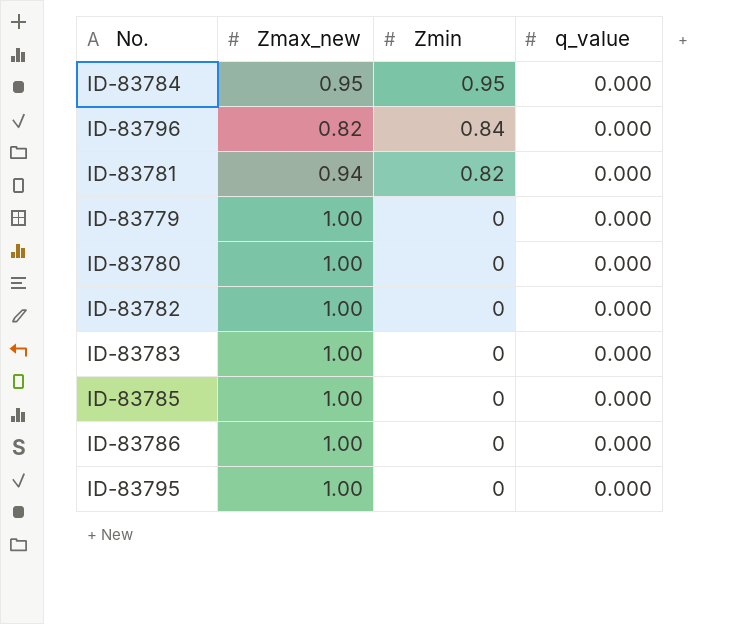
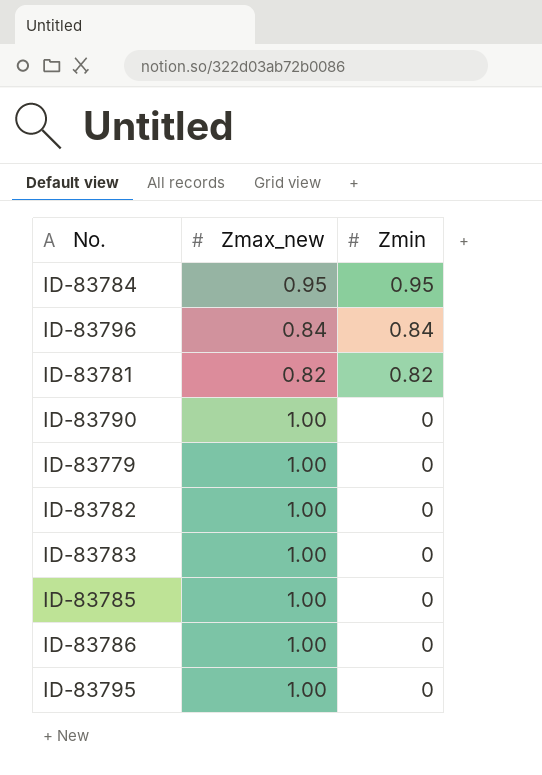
column q_value | position: 4 -> none
row ID-83780: 1.00 | 0 | 0.000 -> none
ID-83796 | Zmax_new: 0.82 -> 0.84
ID-83781 | Zmax_new: 0.94 -> 0.82
row ID-83790: none -> 1.00 | 0

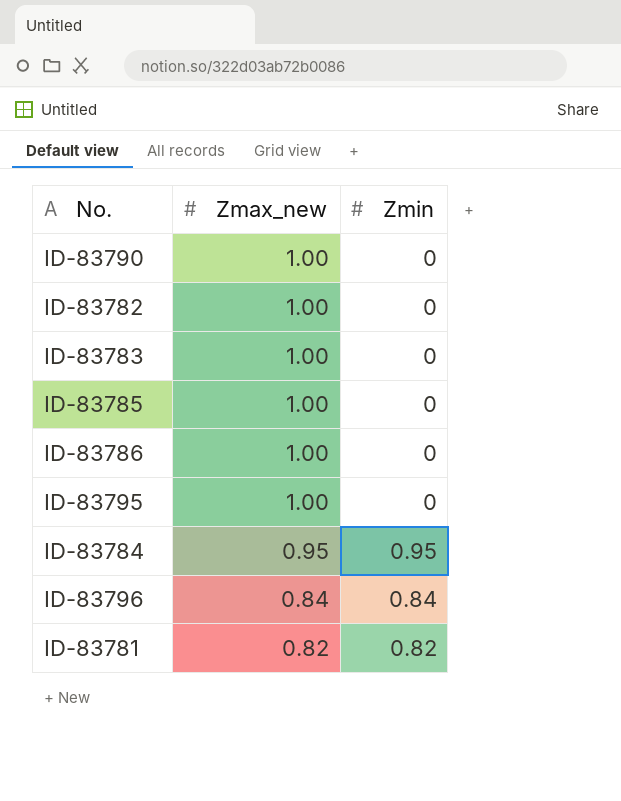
row order: Zmin descending -> Zmax_new descending
row ID-83779: 1.00 | 0 -> none

